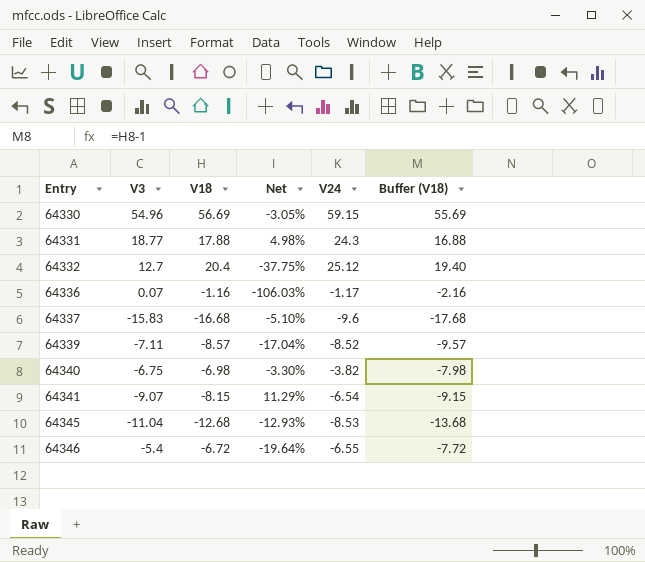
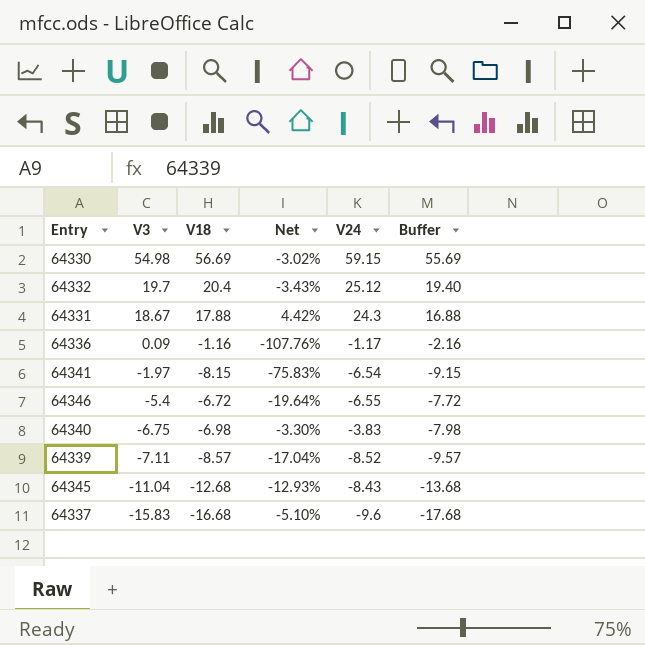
row order: Entry ascending -> V3 descending
column name: Buffer (V18) -> Buffer
64330 | V3: 54.96 -> 54.98
64330 | Net: -3.05% -> -3.02%
64332 | V3: 12.7 -> 19.7
64332 | Net: -37.75% -> -3.43%
64331 | V3: 18.77 -> 18.67
64331 | Net: 4.98% -> 4.42%
64336 | V3: 0.07 -> 0.09
64336 | Net: -106.03% -> -107.76%
64341 | V3: -9.07 -> -1.97
64341 | Net: 11.29% -> -75.83%
64340 | V24: -3.82 -> -3.83
64345 | V24: -8.53 -> -8.43

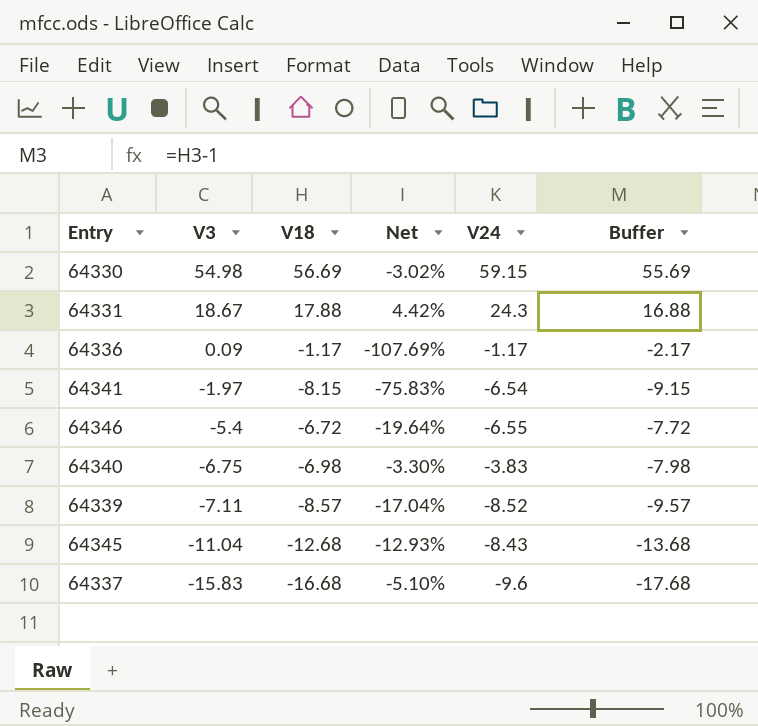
row 64332: 19.7 | 20.4 | -3.43% | 25.12 | 19.40 -> none
64336 | V18: -1.16 -> -1.17
64336 | Net: -107.76% -> -107.69%
64336 | Buffer: -2.16 -> -2.17

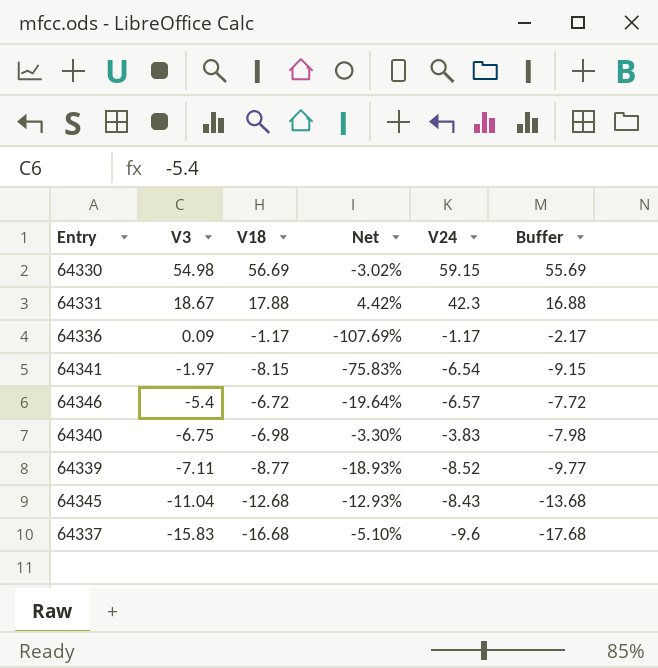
64331 | V24: 24.3 -> 42.3
64346 | V24: -6.55 -> -6.57
64339 | V18: -8.57 -> -8.77
64339 | Net: -17.04% -> -18.93%
64339 | Buffer: -9.57 -> -9.77

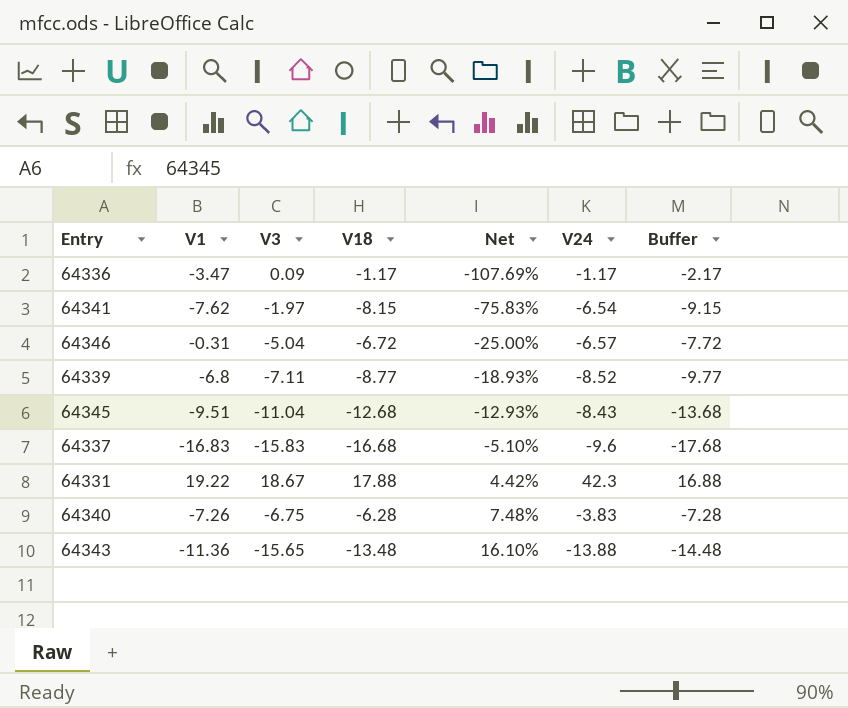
row order: V3 descending -> Net ascending
column V1 | position: none -> 2
row 64330: 54.98 | 56.69 | -3.02% | 59.15 | 55.69 -> none
64346 | V3: -5.4 -> -5.04
64346 | Net: -19.64% -> -25.00%
64340 | V18: -6.98 -> -6.28
64340 | Net: -3.30% -> 7.48%
64340 | Buffer: -7.98 -> -7.28
row 64343: none -> -11.36 | -15.65 | -13.48 | 16.10% | -13.88 | -14.48

